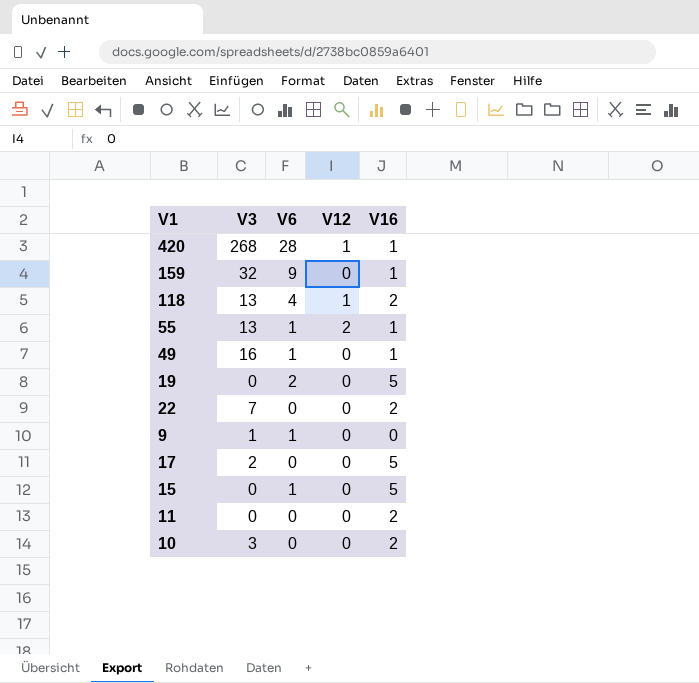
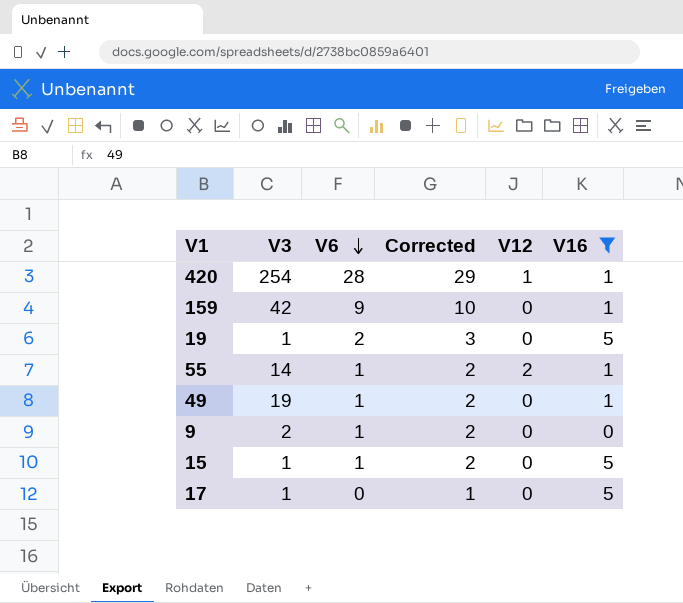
filter: none -> V16 != 2
row order: none -> V6 descending
column Corrected | formula: none -> [V6] + 1
420 | V3: 268 -> 254
159 | V3: 32 -> 42
19 | V3: 0 -> 1
55 | V3: 13 -> 14
49 | V3: 16 -> 19
9 | V3: 1 -> 2
15 | V3: 0 -> 1
17 | V3: 2 -> 1

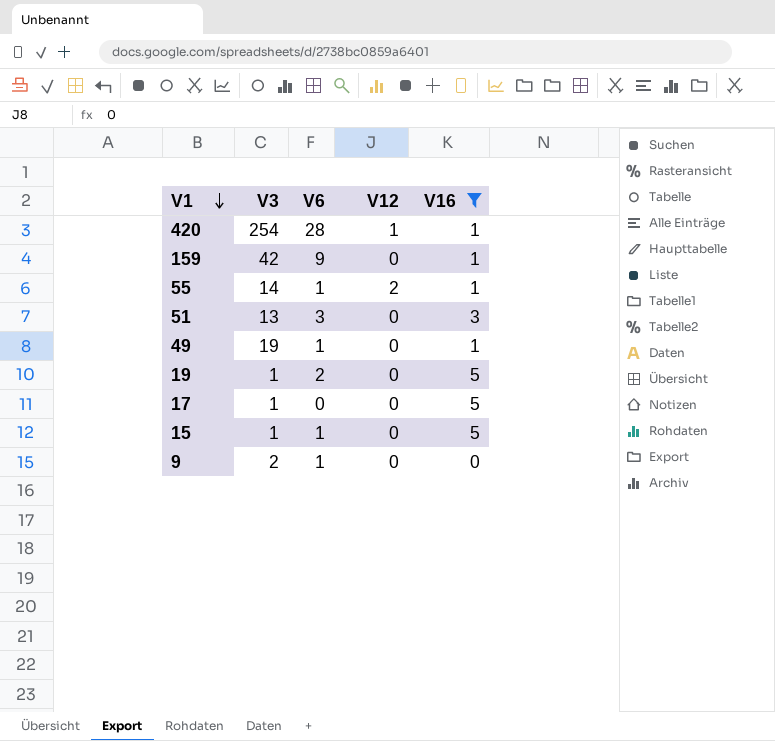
row order: V6 descending -> V1 descending
column Corrected | formula: [V6] + 1 -> none
row 51: none -> 13 | 3 | 0 | 3

